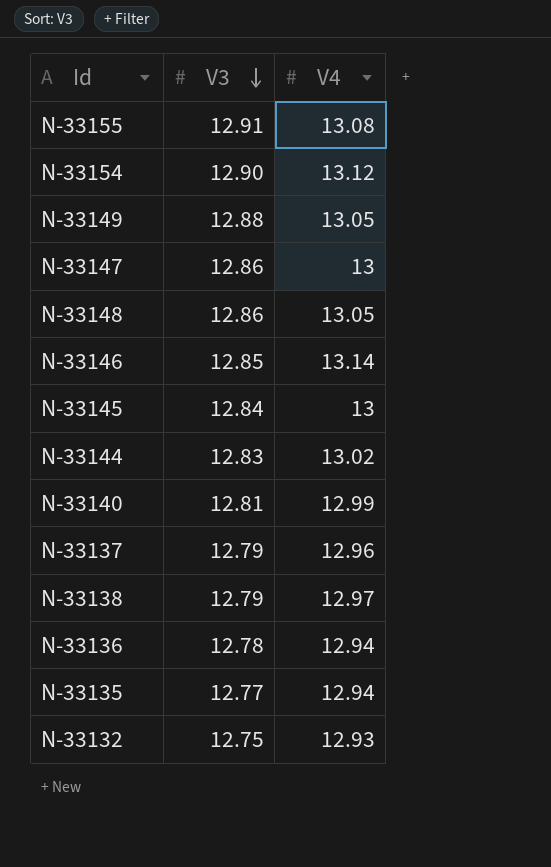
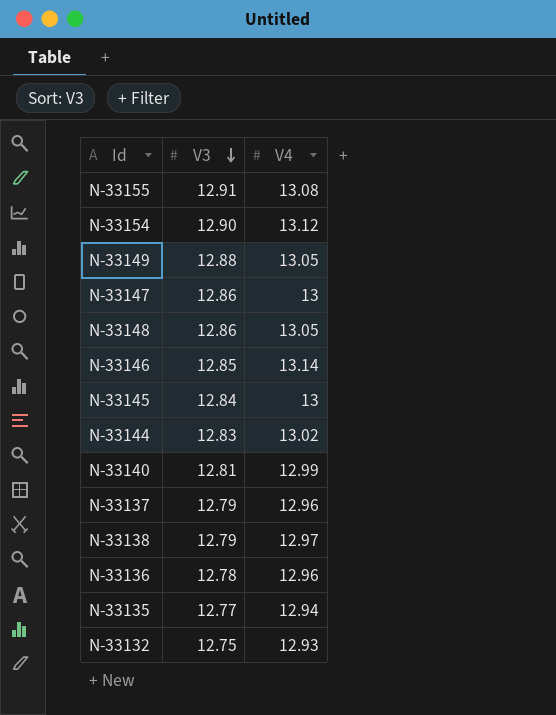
N-33136 | V4: 12.94 -> 12.96

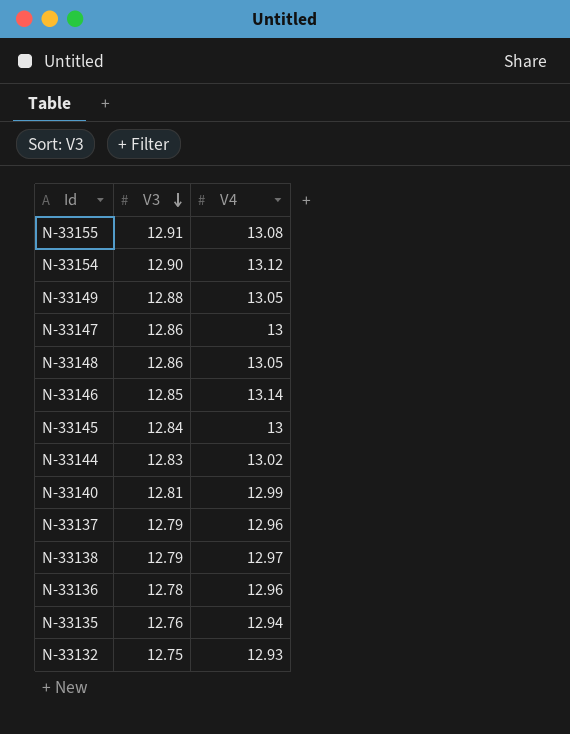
N-33135 | V3: 12.77 -> 12.76

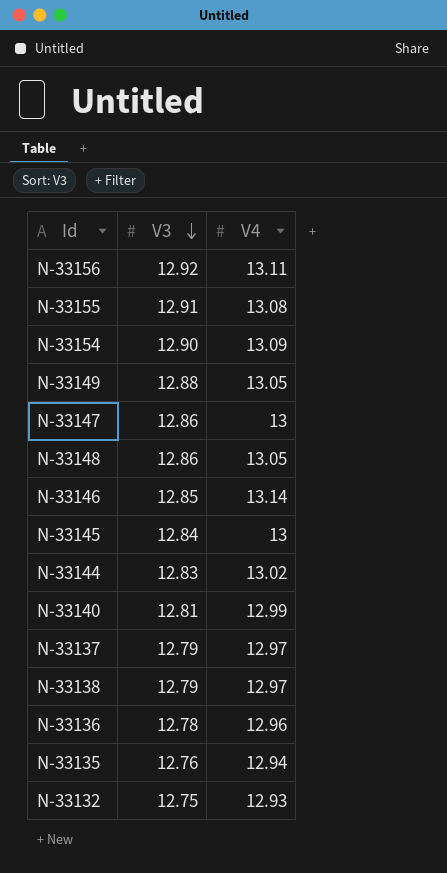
row N-33156: none -> 12.92 | 13.11
N-33154 | V4: 13.12 -> 13.09
N-33137 | V4: 12.96 -> 12.97

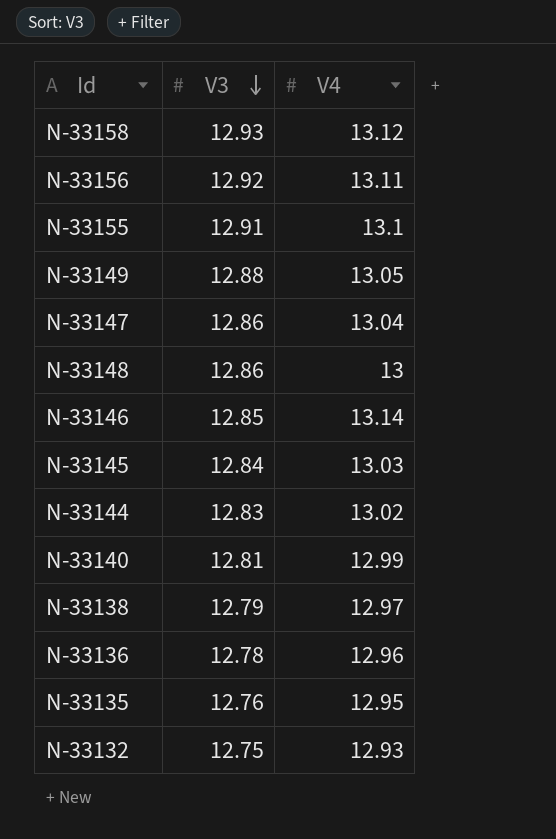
row N-33154: 12.90 | 13.09 -> none
row N-33137: 12.79 | 12.97 -> none
row N-33158: none -> 12.93 | 13.12
N-33155 | V4: 13.08 -> 13.1
N-33147 | V4: 13 -> 13.04
N-33148 | V4: 13.05 -> 13
N-33145 | V4: 13 -> 13.03
N-33135 | V4: 12.94 -> 12.95

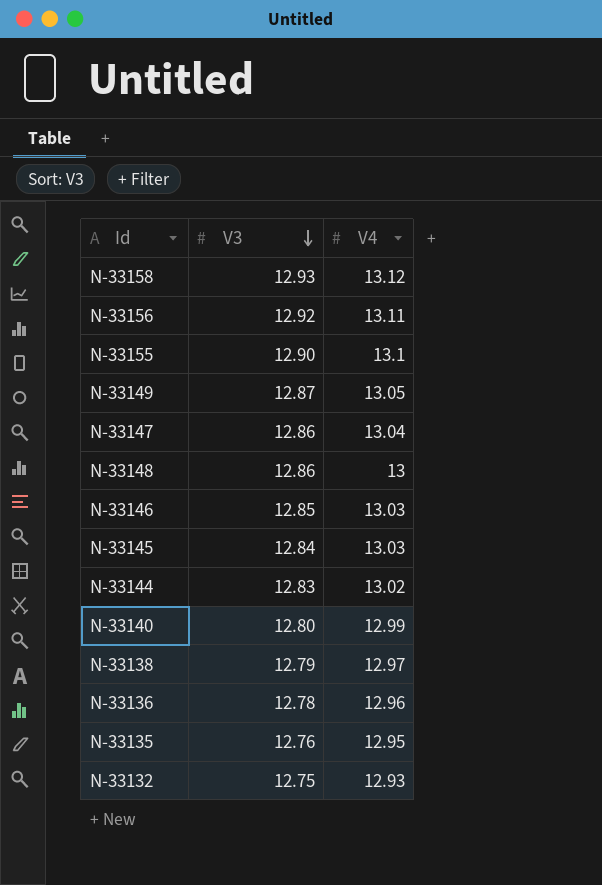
N-33155 | V3: 12.91 -> 12.90
N-33149 | V3: 12.88 -> 12.87
N-33146 | V4: 13.14 -> 13.03
N-33140 | V3: 12.81 -> 12.80

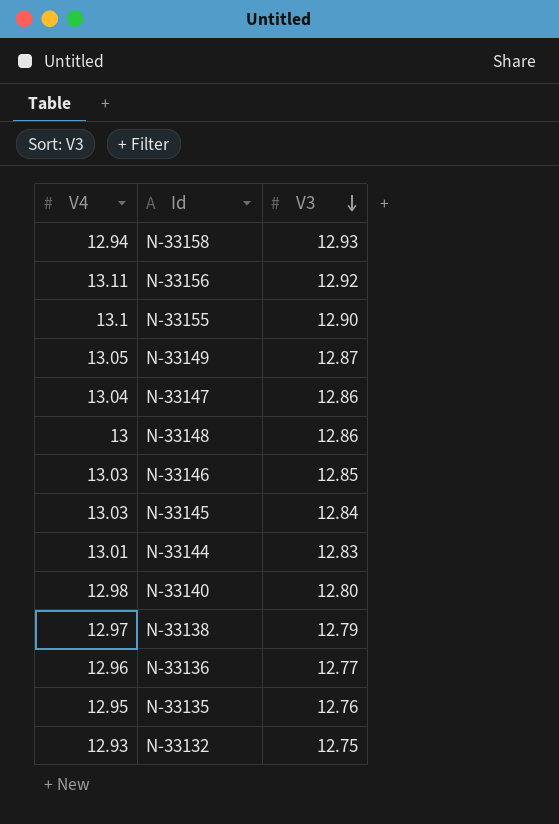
column V4 | position: 3 -> 1
N-33158 | V4: 13.12 -> 12.94
N-33144 | V4: 13.02 -> 13.01
N-33140 | V4: 12.99 -> 12.98
N-33136 | V3: 12.78 -> 12.77

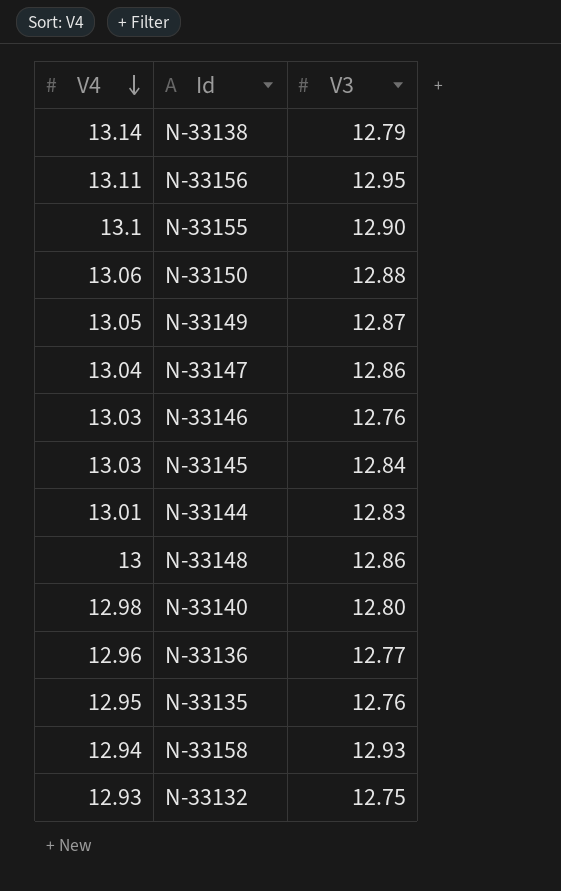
row order: V3 descending -> V4 descending
N-33138 | V4: 12.97 -> 13.14
N-33156 | V3: 12.92 -> 12.95
row N-33150: none -> 13.06 | 12.88
N-33146 | V3: 12.85 -> 12.76

